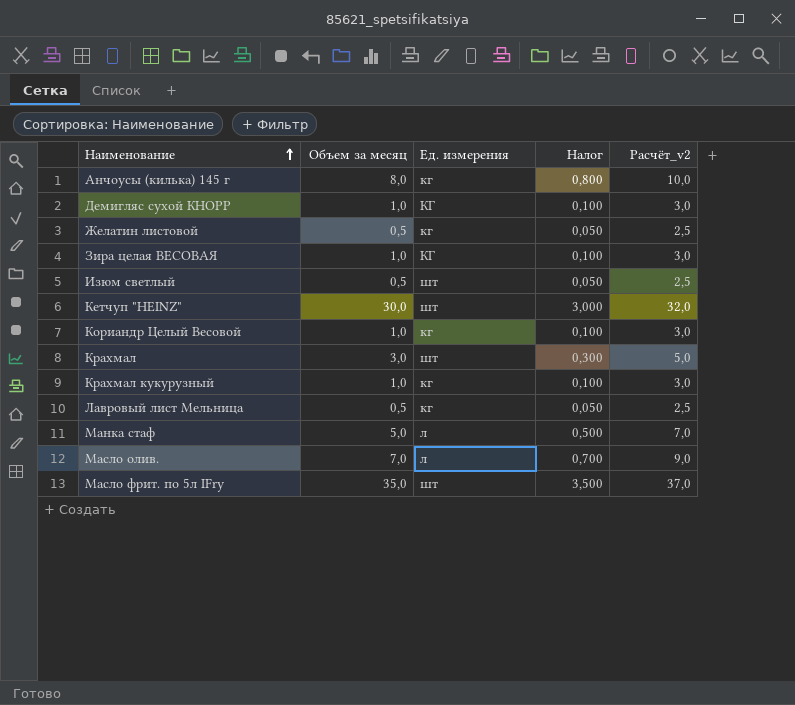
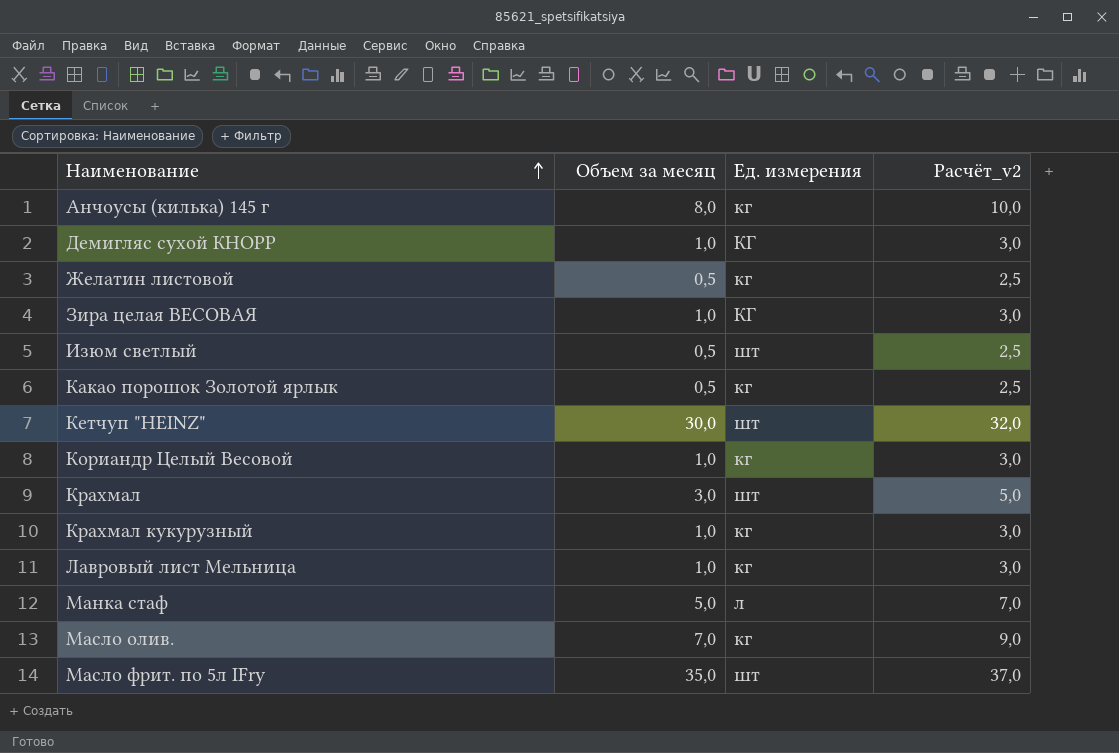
column Налог | formula: [Объем за месяц] * 0,1 -> none
row Какао порошок Золотой ярлык: none -> 0,5 | кг | 2,5
Лавровый лист Мельница | Объем за месяц: 0,5 -> 1,0
Лавровый лист Мельница | Расчёт_v2: 2,5 -> 3,0
Масло олив. | Ед. измерения: л -> кг

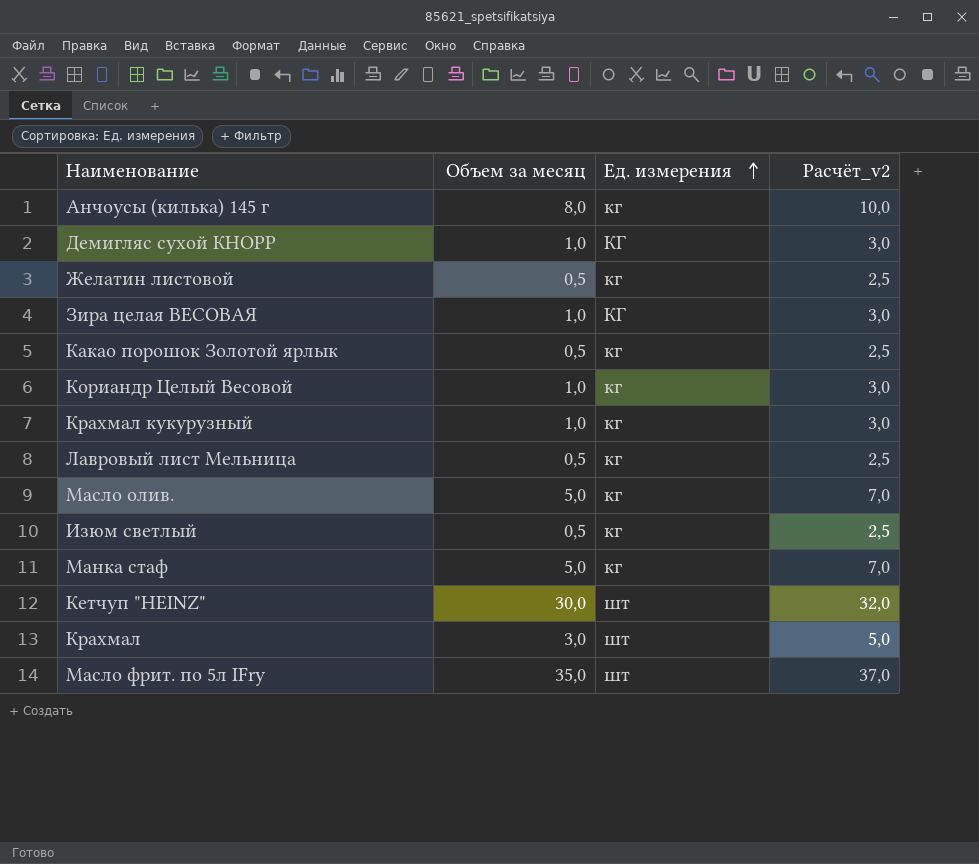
row order: Наименование ascending -> Ед. измерения ascending
Лавровый лист Мельница | Объем за месяц: 1,0 -> 0,5
Лавровый лист Мельница | Расчёт_v2: 3,0 -> 2,5
Масло олив. | Объем за месяц: 7,0 -> 5,0
Масло олив. | Расчёт_v2: 9,0 -> 7,0
Изюм светлый | Ед. измерения: шт -> кг
Манка стаф | Ед. измерения: л -> кг

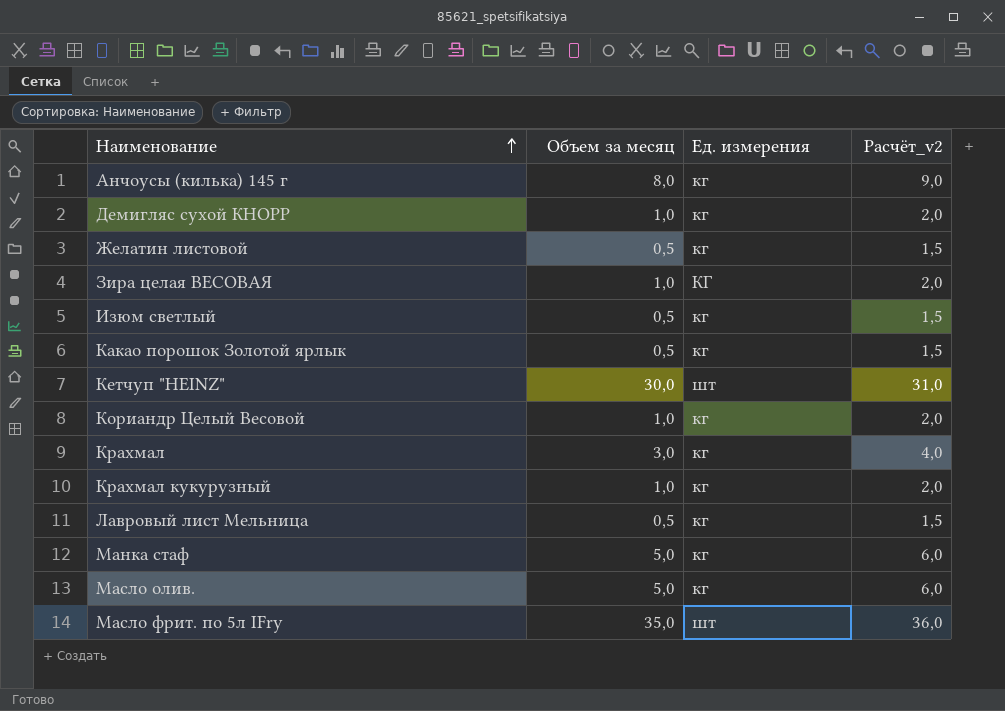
row order: Ед. измерения ascending -> Наименование ascending
column Расчёт_v2 | formula: [Объем за месяц] + 2 -> [Объем за месяц] + 1
Демигляс сухой КНОРР | Ед. измерения: КГ -> кг
Крахмал | Ед. измерения: шт -> кг

